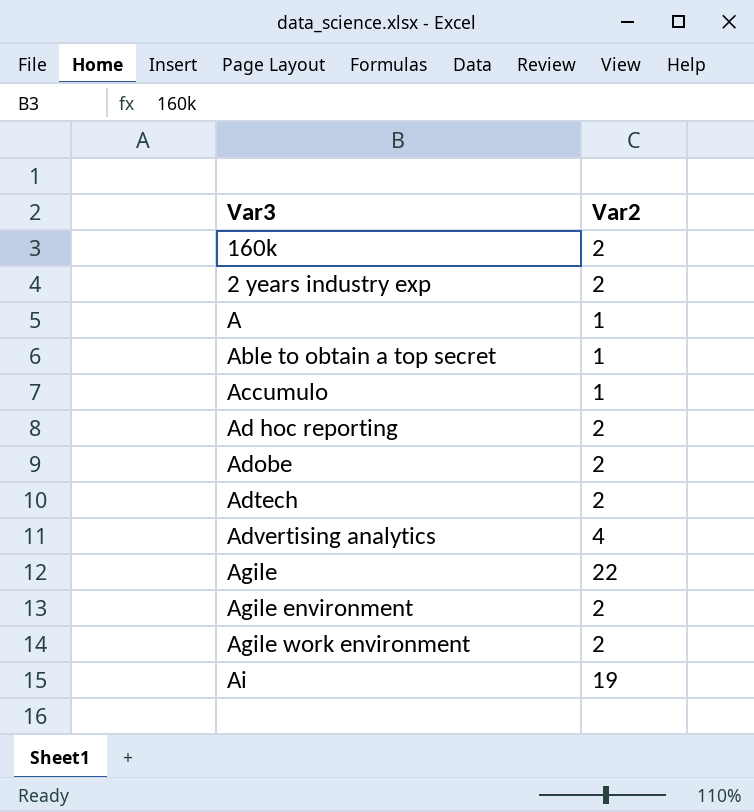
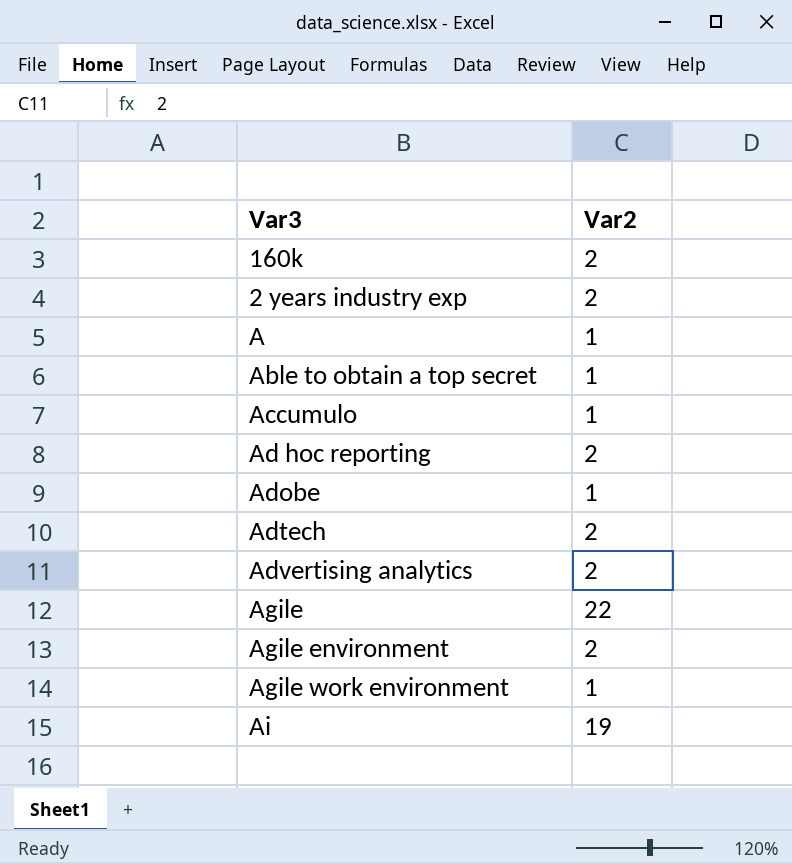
Adobe | Var2: 2 -> 1
Advertising analytics | Var2: 4 -> 2
Agile work environment | Var2: 2 -> 1

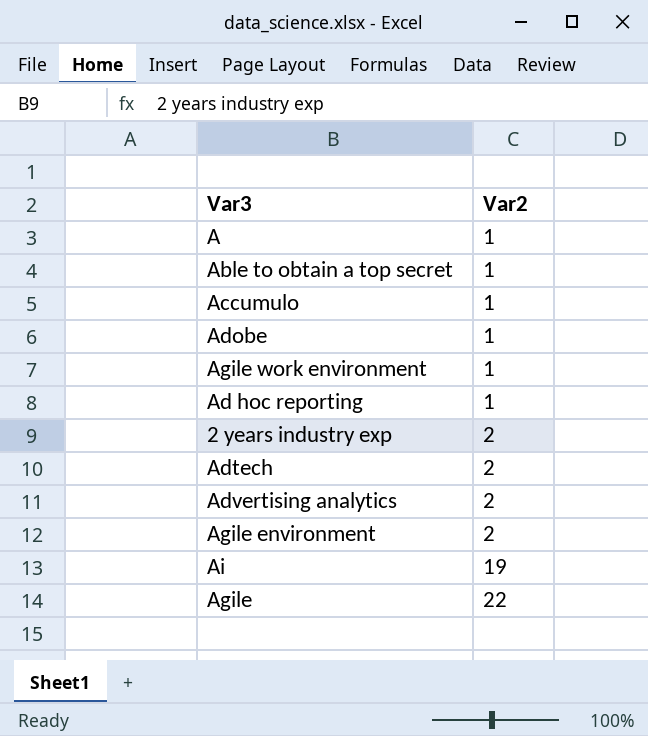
row order: none -> Var2 ascending
row 160k: 2 -> none
Ad hoc reporting | Var2: 2 -> 1

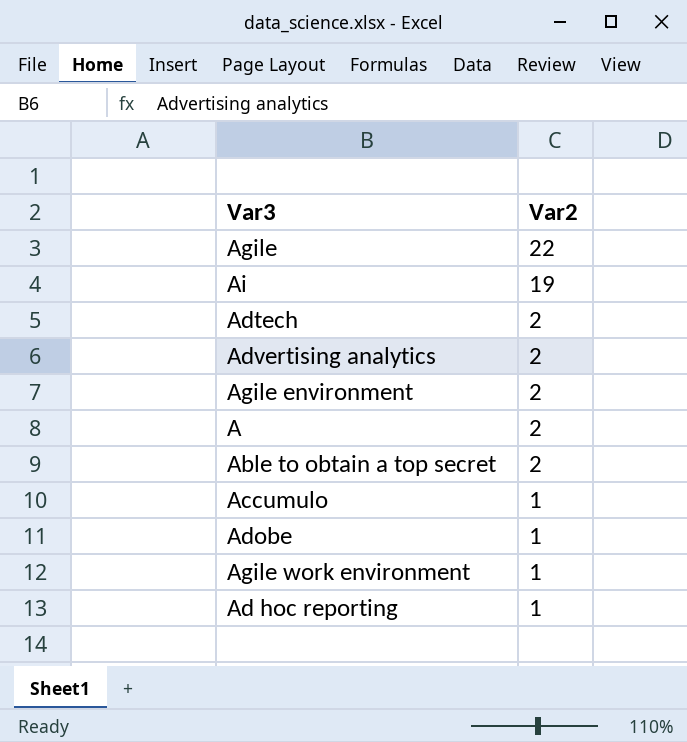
row order: Var2 ascending -> Var2 descending
row 2 years industry exp: 2 -> none
A | Var2: 1 -> 2
Able to obtain a top secret | Var2: 1 -> 2

